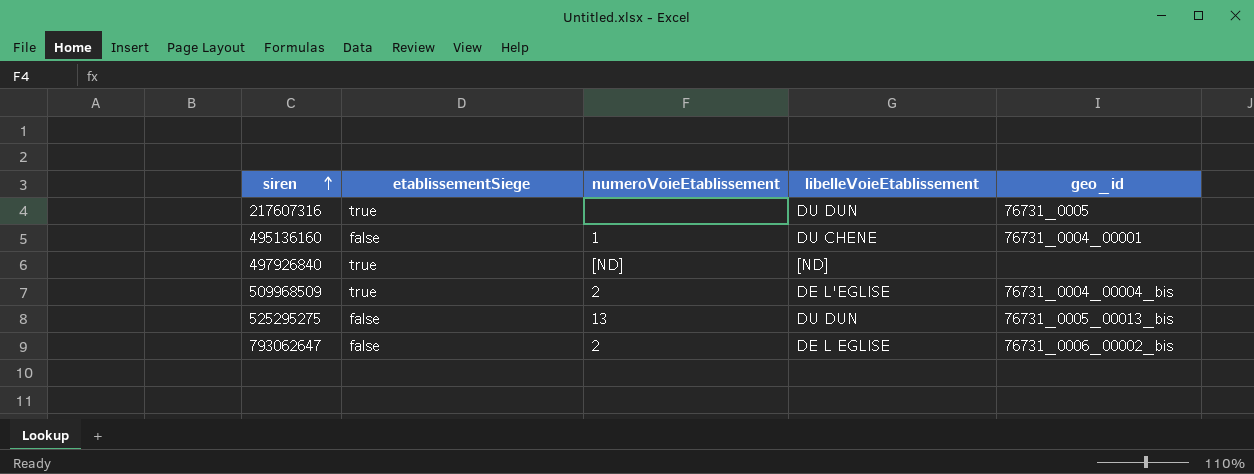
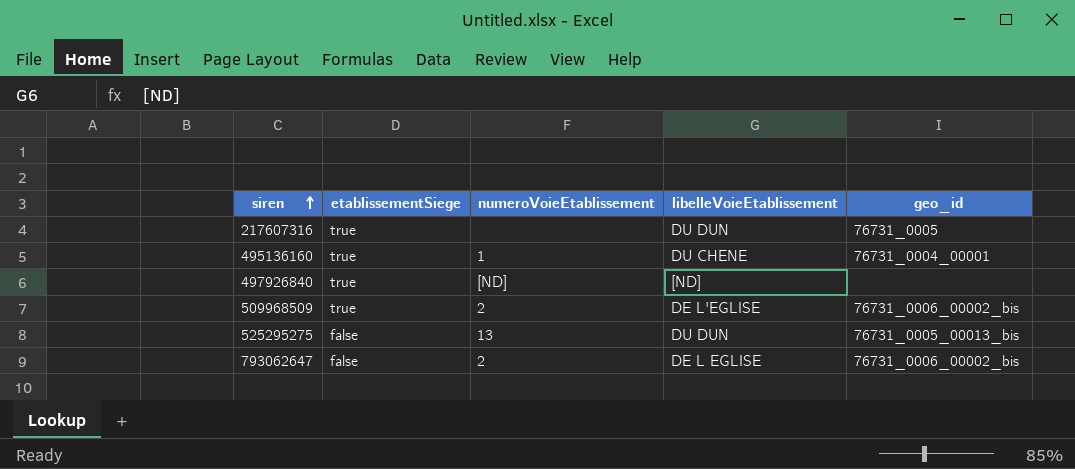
495136160 | etablissementSiege: false -> true
509968509 | geo_id: 76731_0004_00004_bis -> 76731_0006_00002_bis

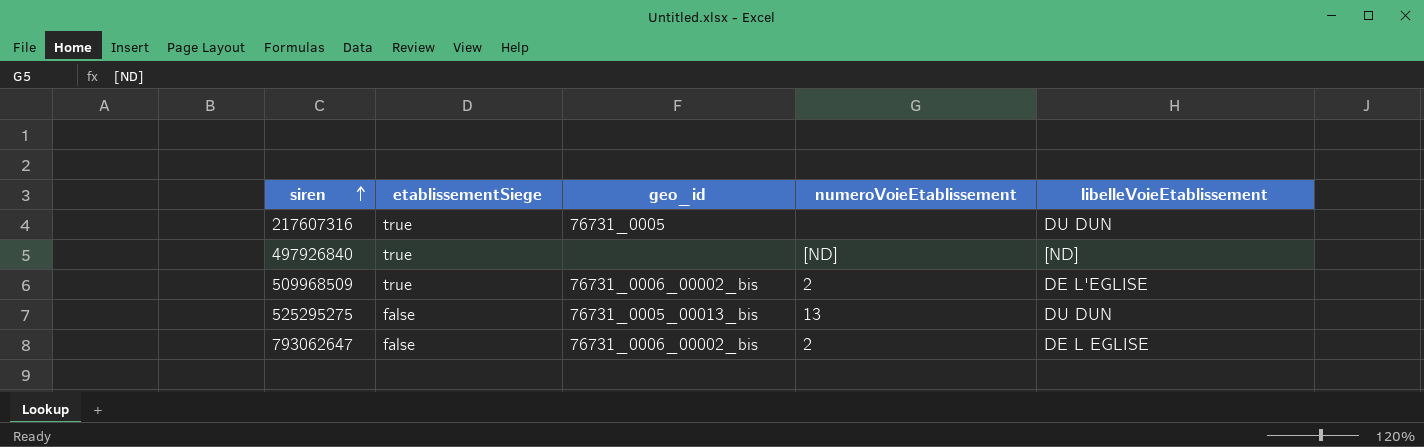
column geo_id | position: 5 -> 3
row 495136160: true | 1 | DU CHENE | 76731_0004_00001 -> none

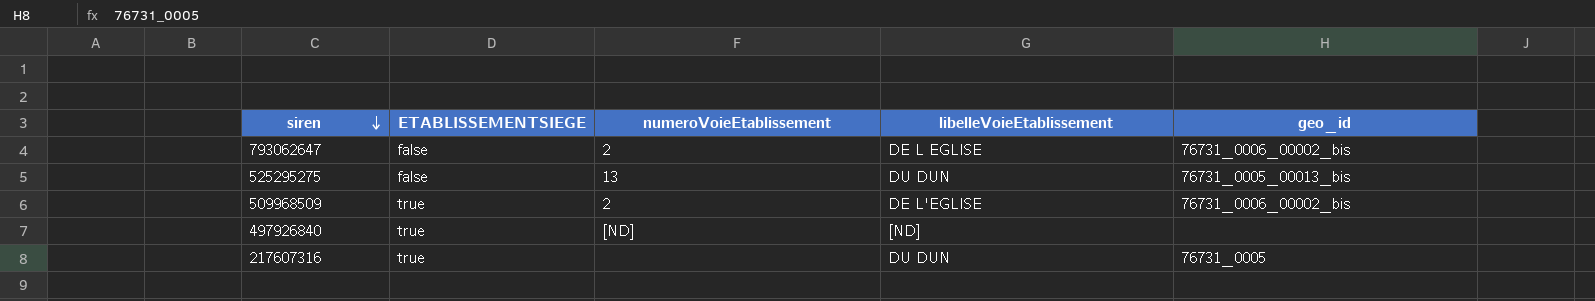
row order: siren ascending -> siren descending
column name: etablissementSiege -> ETABLISSEMENTSIEGE
column geo_id | position: 3 -> 5

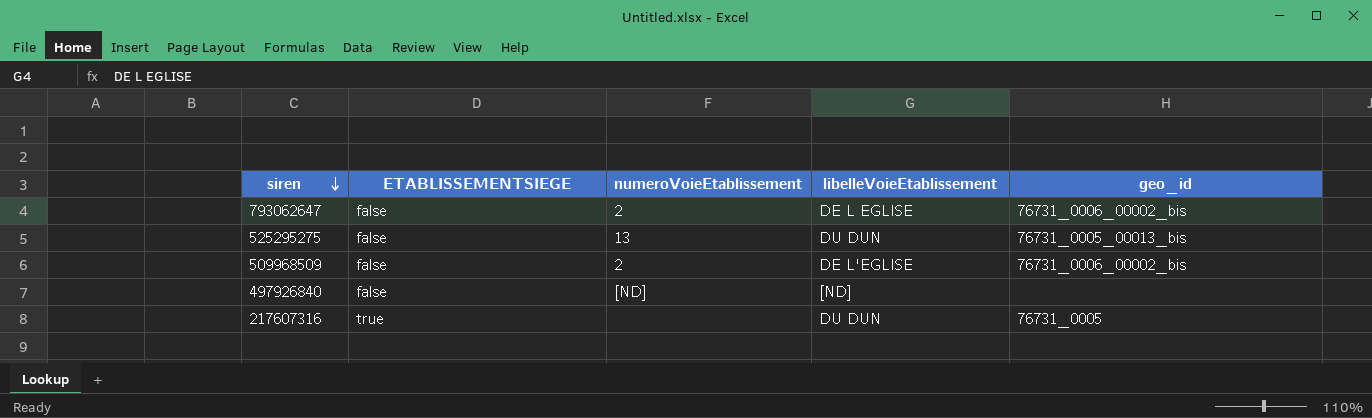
509968509 | ETABLISSEMENTSIEGE: true -> false
497926840 | ETABLISSEMENTSIEGE: true -> false

